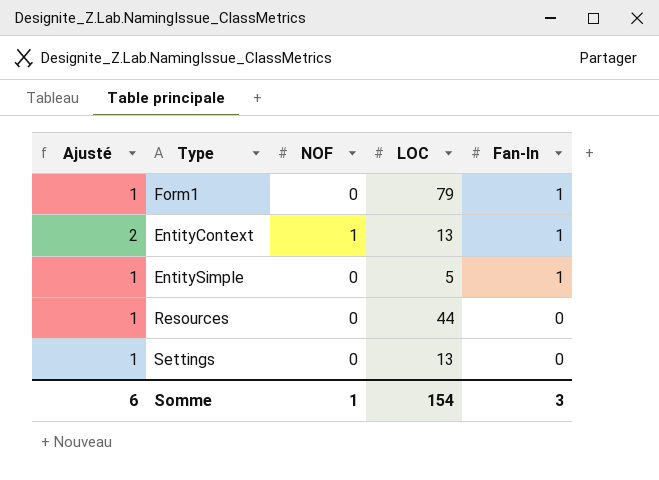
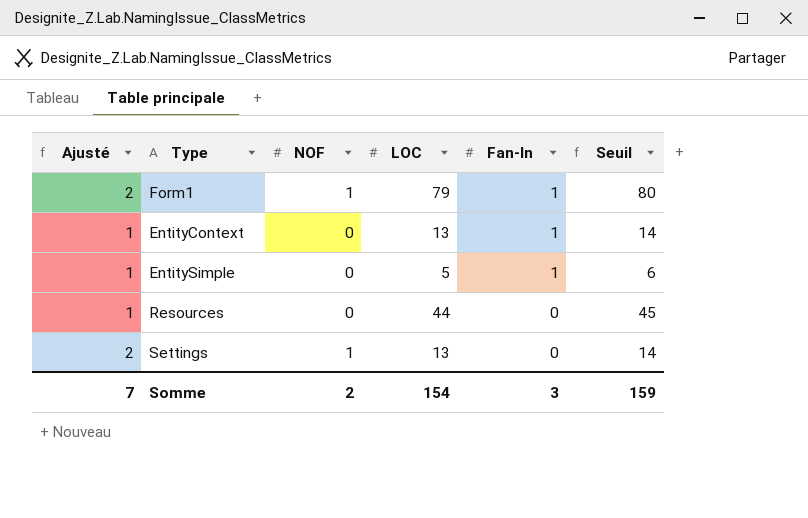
column Seuil | formula: none -> [LOC] + 1
Form1 | Ajusté: 1 -> 2
Form1 | NOF: 0 -> 1
EntityContext | Ajusté: 2 -> 1
EntityContext | NOF: 1 -> 0
Settings | Ajusté: 1 -> 2
Settings | NOF: 0 -> 1
Somme | Ajusté: 6 -> 7
Somme | NOF: 1 -> 2

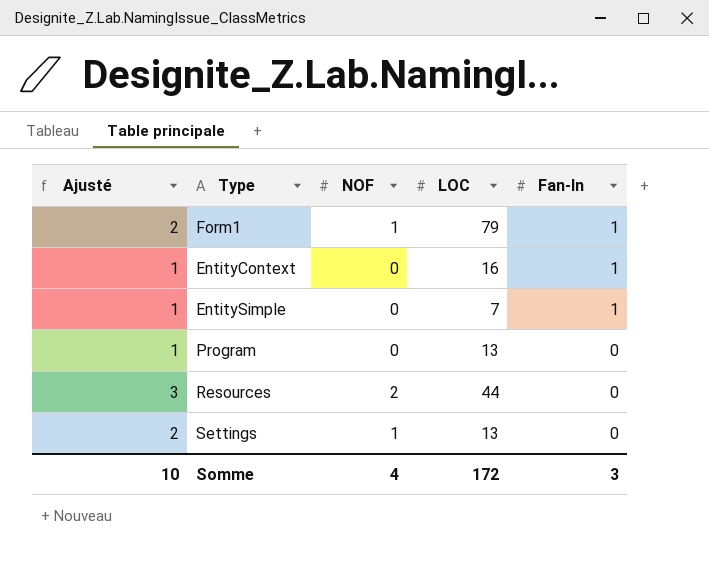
column Seuil | formula: [LOC] + 1 -> none
EntityContext | LOC: 13 -> 16
EntitySimple | LOC: 5 -> 7
row Program: none -> 1 | 0 | 13 | 0
Resources | Ajusté: 1 -> 3
Resources | NOF: 0 -> 2
Somme | Ajusté: 7 -> 10
Somme | NOF: 2 -> 4
Somme | LOC: 154 -> 172

